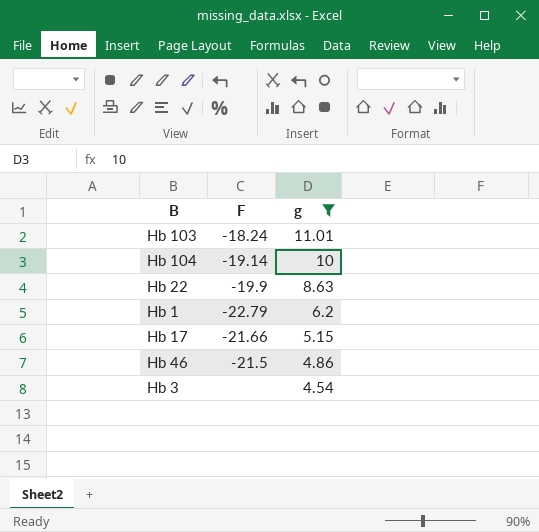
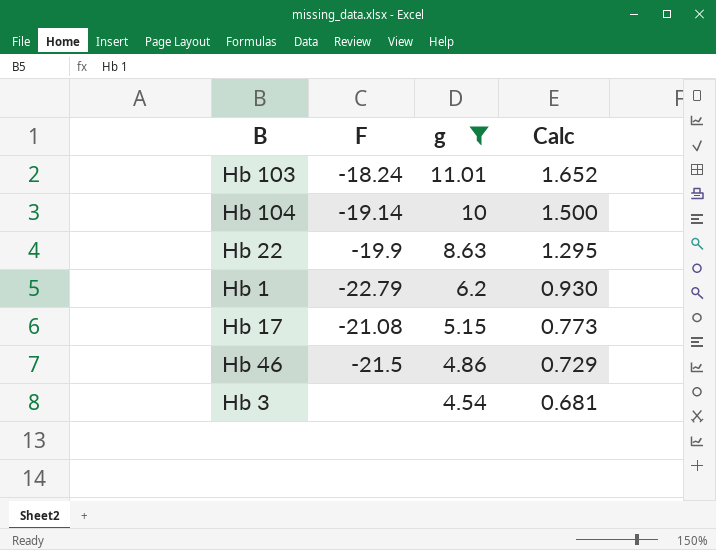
column Calc | formula: none -> [g] * 0.15
Hb 17 | F: -21.66 -> -21.08

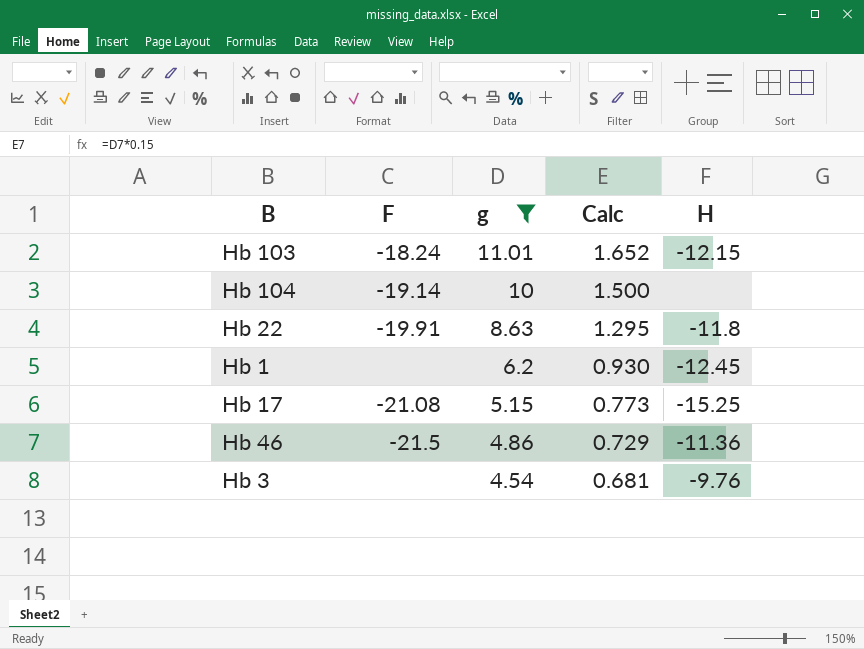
column H | position: none -> 5
Hb 22 | F: -19.9 -> -19.91
Hb 1 | F: -22.79 -> none

